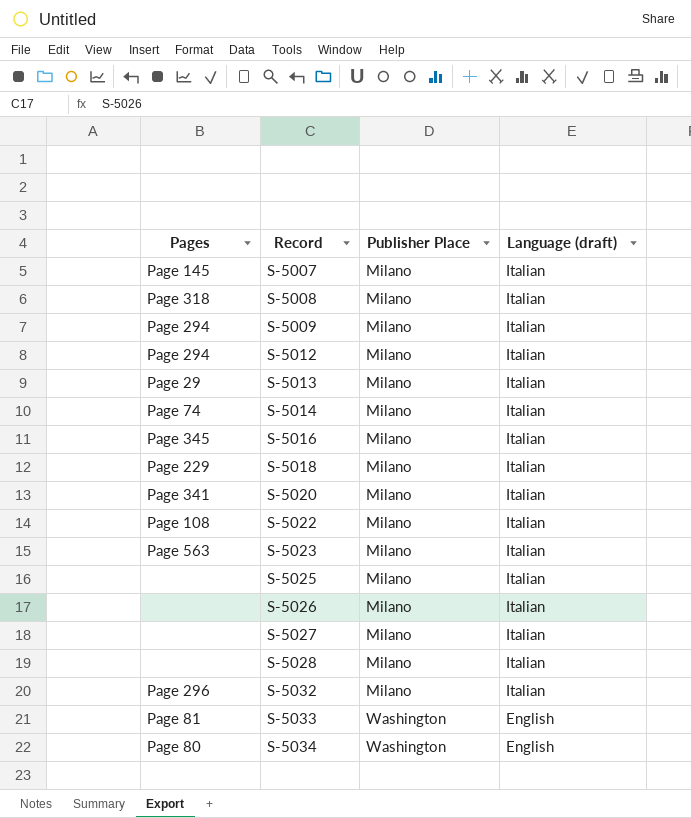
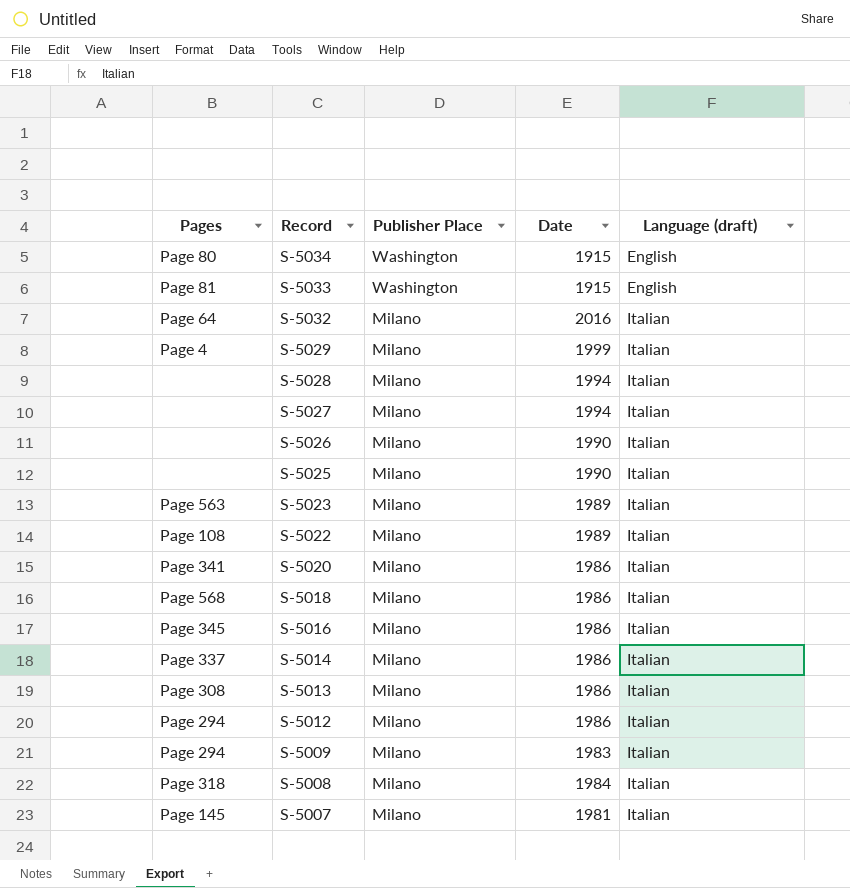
row order: Record ascending -> Record descending
column Date | position: none -> 4
S-5032 | Pages: Page 296 -> Page 64
row S-5029: none -> Page 4 | Milano | 1999 | Italian
S-5018 | Pages: Page 229 -> Page 568
S-5014 | Pages: Page 74 -> Page 337
S-5013 | Pages: Page 29 -> Page 308

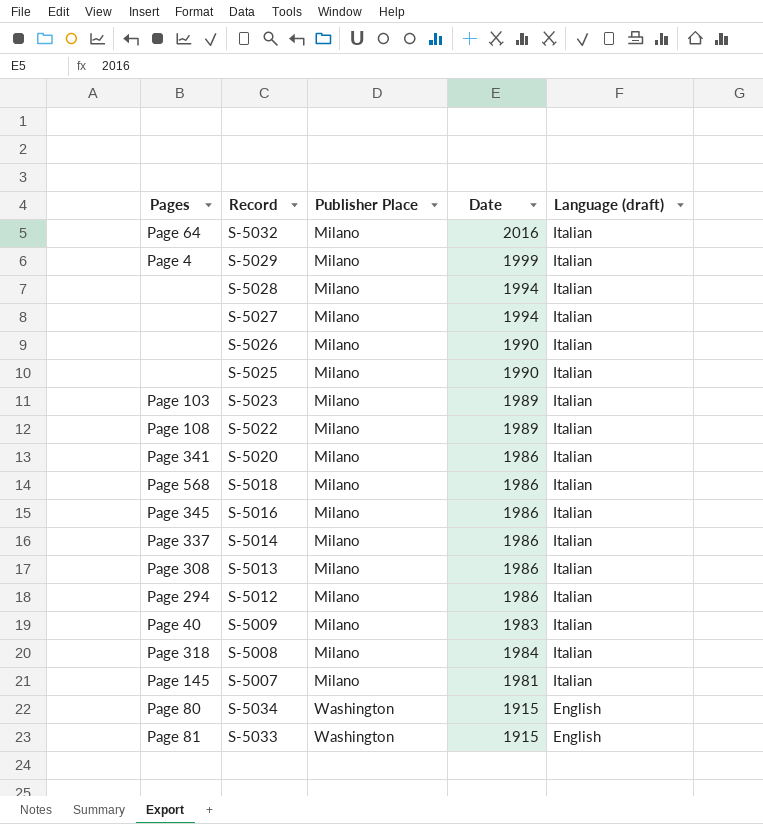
row order: Record descending -> Publisher Place ascending
S-5023 | Pages: Page 563 -> Page 103
S-5009 | Pages: Page 294 -> Page 40

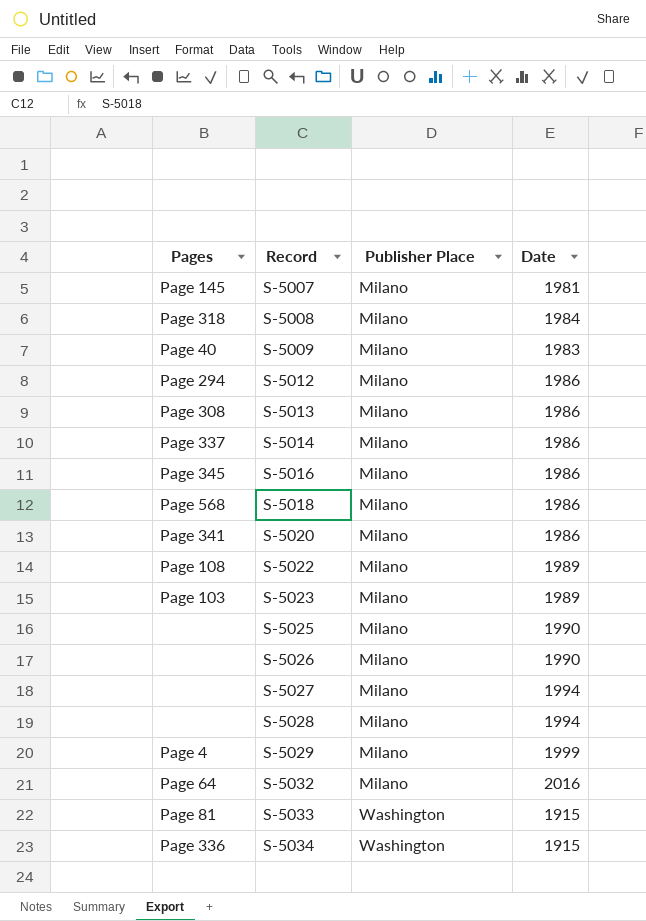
row order: Publisher Place ascending -> Record ascending
column Language (draft) | position: 5 -> none
S-5034 | Pages: Page 80 -> Page 336

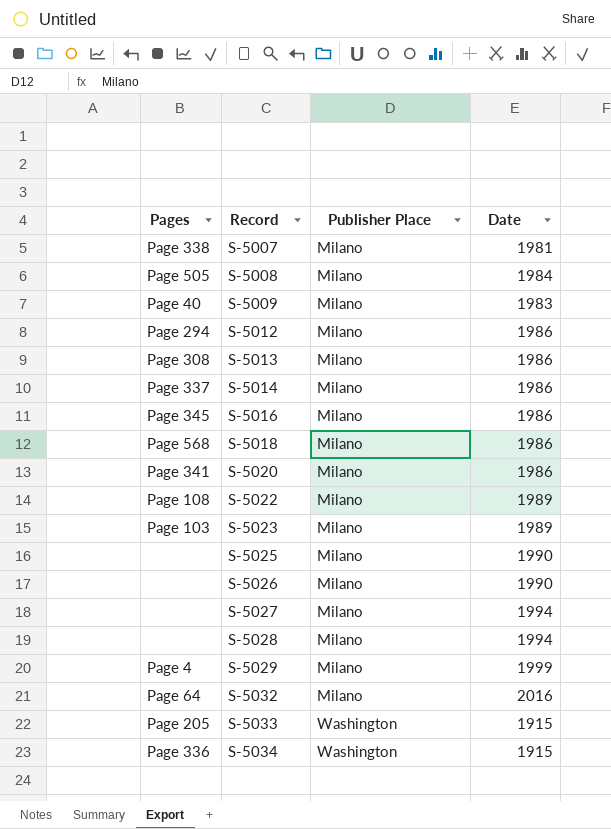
S-5007 | Pages: Page 145 -> Page 338
S-5008 | Pages: Page 318 -> Page 505
S-5033 | Pages: Page 81 -> Page 205

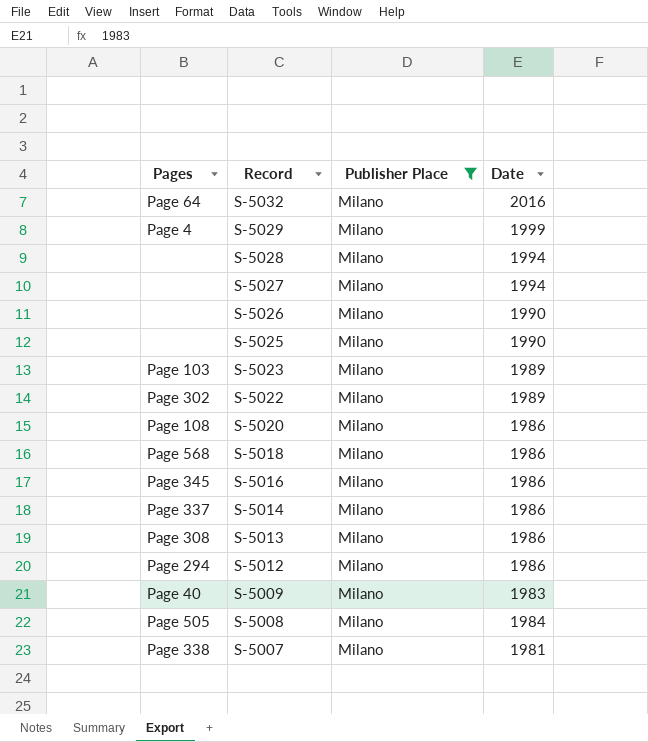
filter: none -> Publisher Place = Milano
row order: Record ascending -> Record descending
S-5022 | Pages: Page 108 -> Page 302
S-5020 | Pages: Page 341 -> Page 108

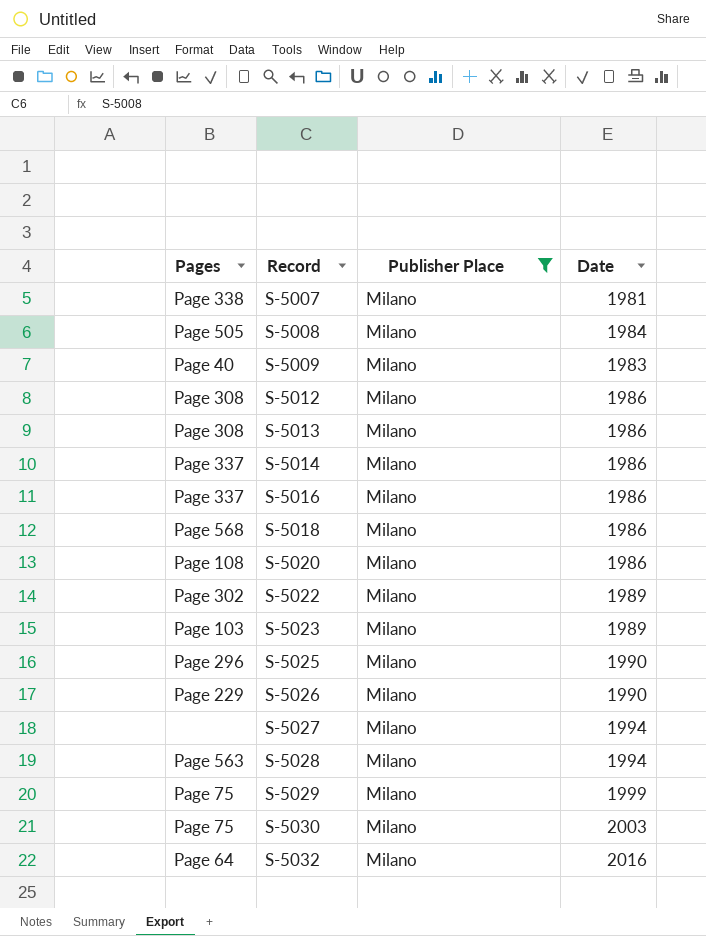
row order: Record descending -> Record ascending
S-5012 | Pages: Page 294 -> Page 308
S-5016 | Pages: Page 345 -> Page 337
S-5025 | Pages: none -> Page 296
S-5026 | Pages: none -> Page 229
S-5028 | Pages: none -> Page 563
S-5029 | Pages: Page 4 -> Page 75
row S-5030: none -> Page 75 | Milano | 2003

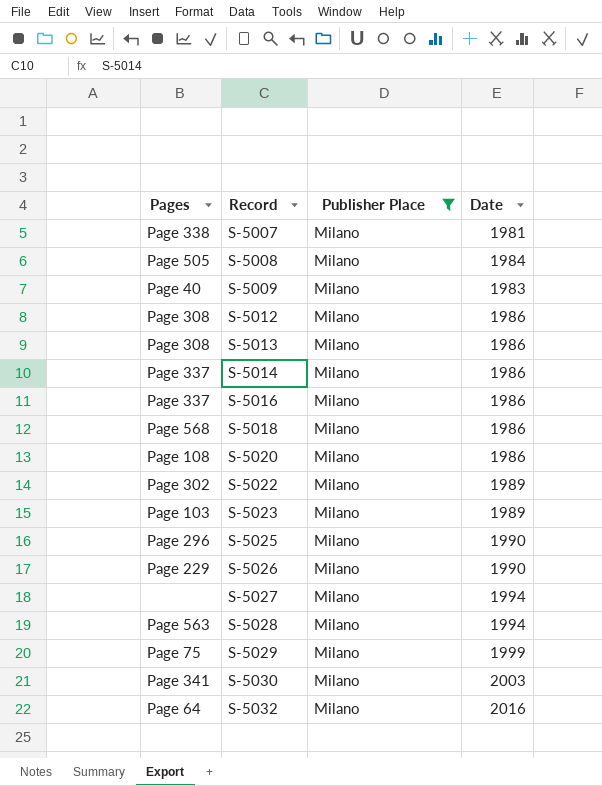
S-5030 | Pages: Page 75 -> Page 341

